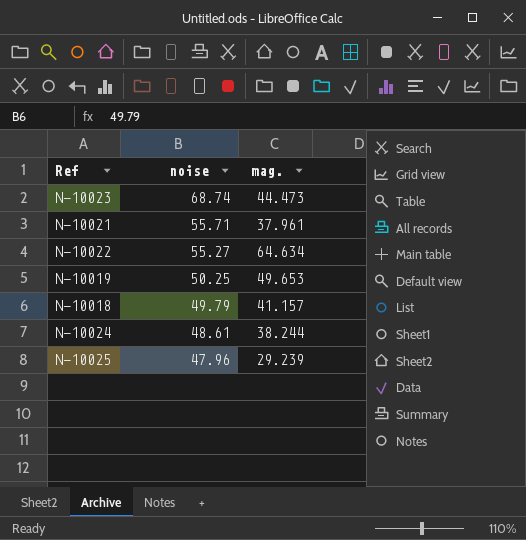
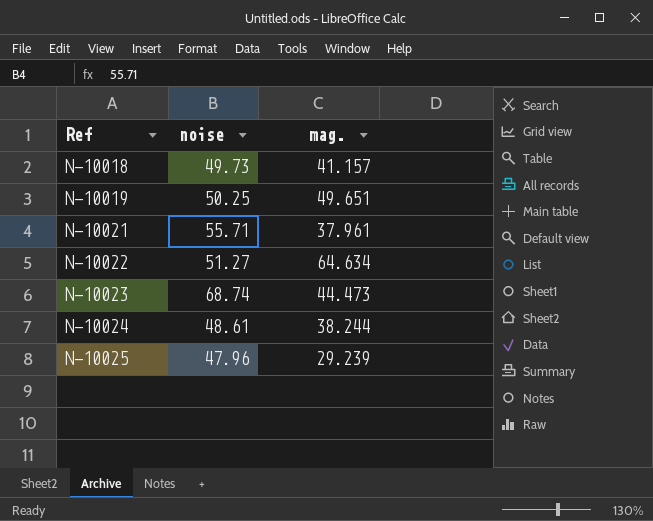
row order: noise descending -> Ref ascending
N-10018 | noise: 49.79 -> 49.73
N-10019 | mag.: 49.653 -> 49.651
N-10022 | noise: 55.27 -> 51.27

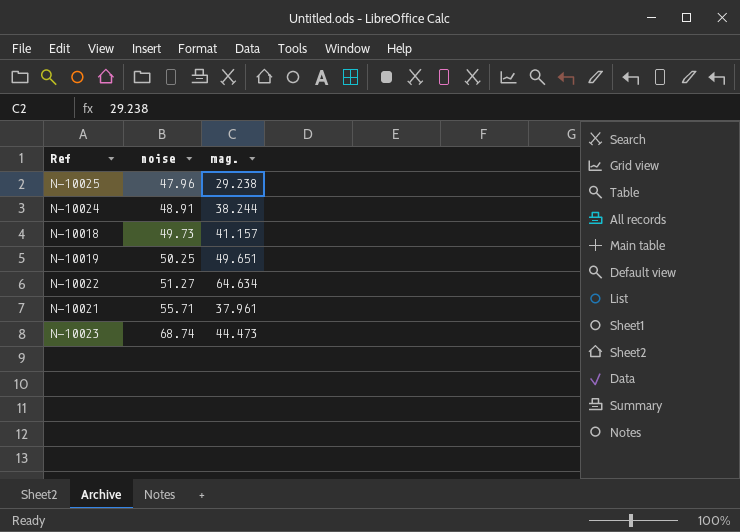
row order: Ref ascending -> noise ascending
N-10025 | mag.: 29.239 -> 29.238
N-10024 | noise: 48.61 -> 48.91

